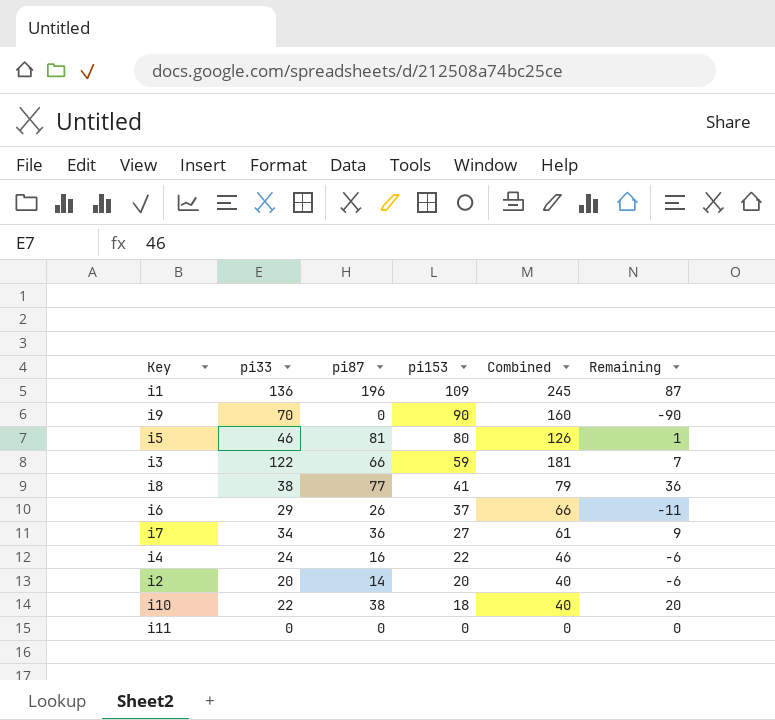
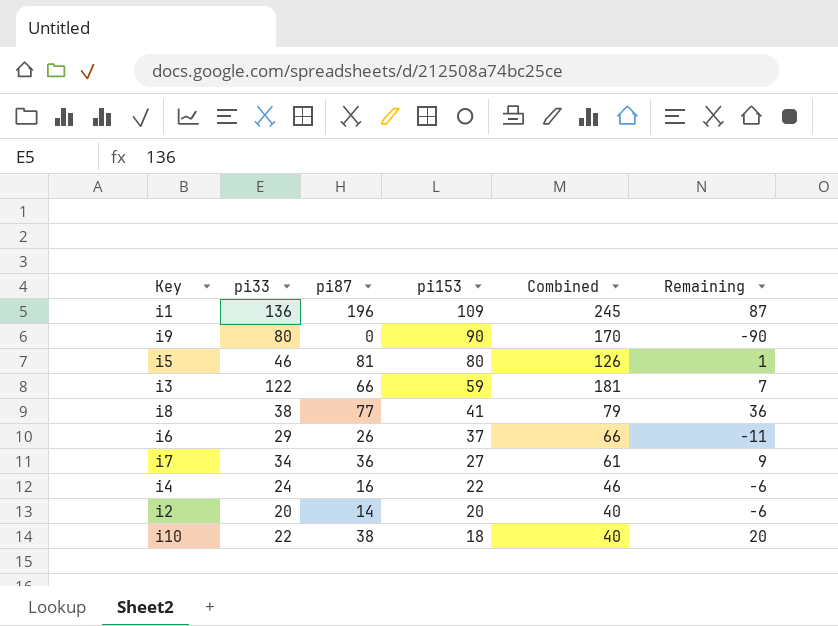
row i11: 0 | 0 | 0 | 0 | 0 -> none
i9 | pi33: 70 -> 80
i9 | Combined: 160 -> 170

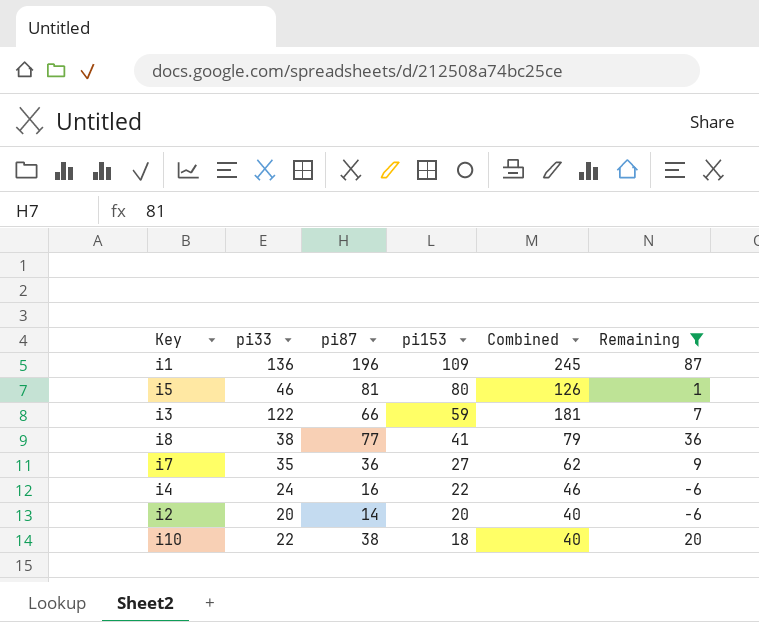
filter: none -> Remaining >= -6
i7 | pi33: 34 -> 35
i7 | Combined: 61 -> 62

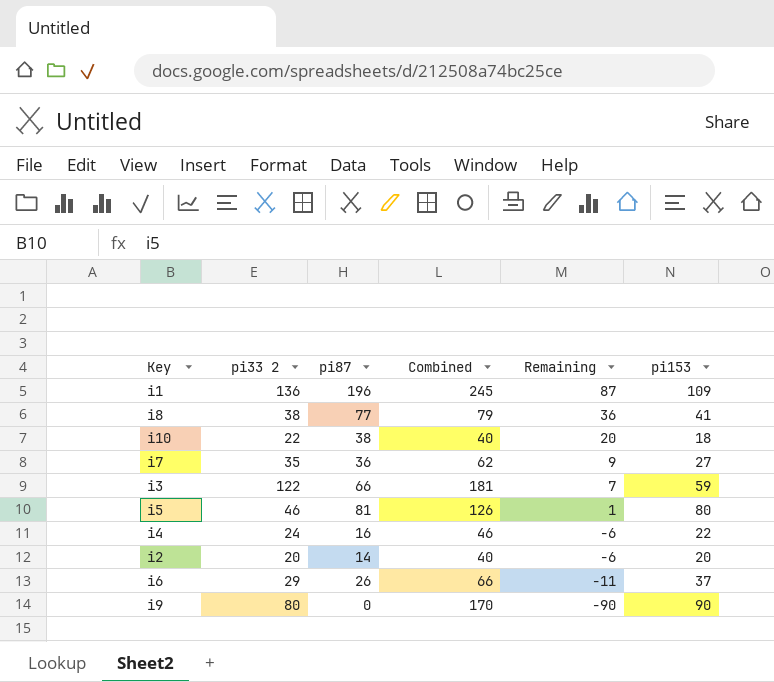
filter: Remaining >= -6 -> none
row order: pi153 descending -> Remaining descending
column name: pi33 -> pi33 2
column pi153 | position: 4 -> 6

